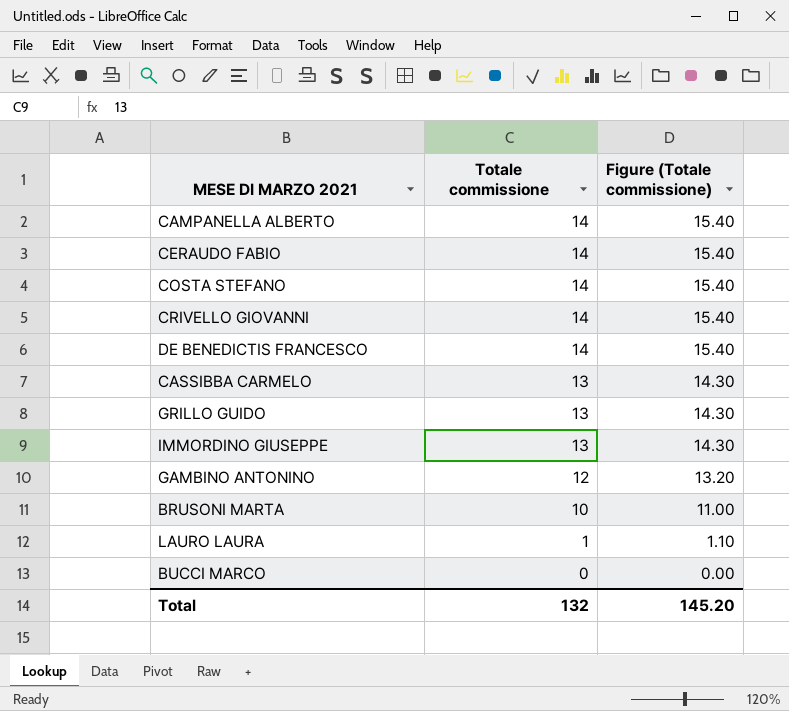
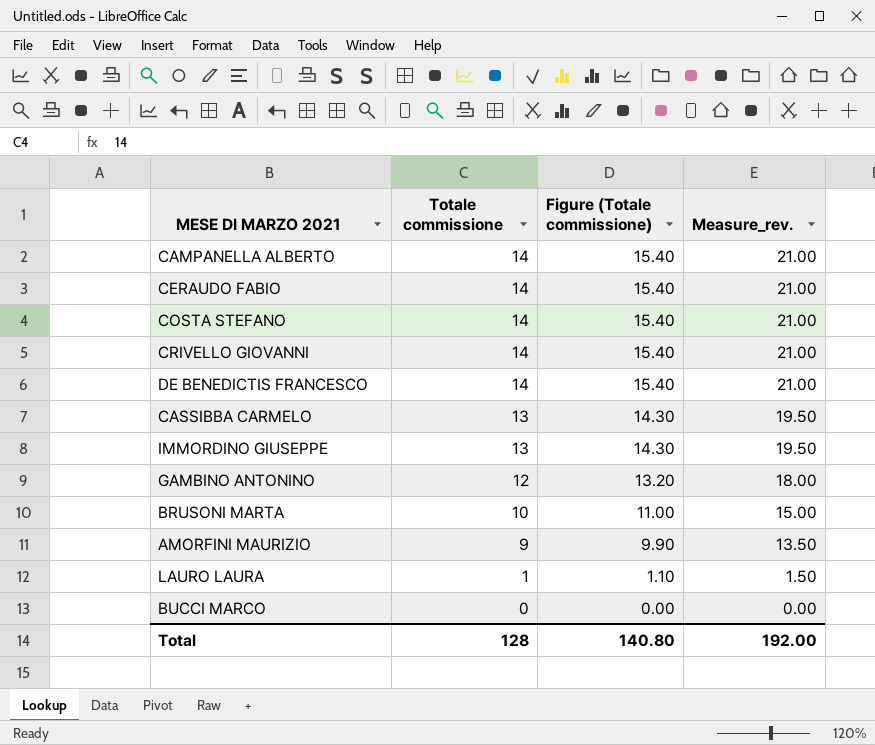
column Measure_rev. | formula: none -> [Totale commissione] * 1.5
row GRILLO GUIDO: 13 | 14.30 -> none
row AMORFINI MAURIZIO: none -> 9 | 9.90 | 13.50
Total | Totale commissione: 132 -> 128
Total | Figure (Totale commissione): 145.20 -> 140.80

